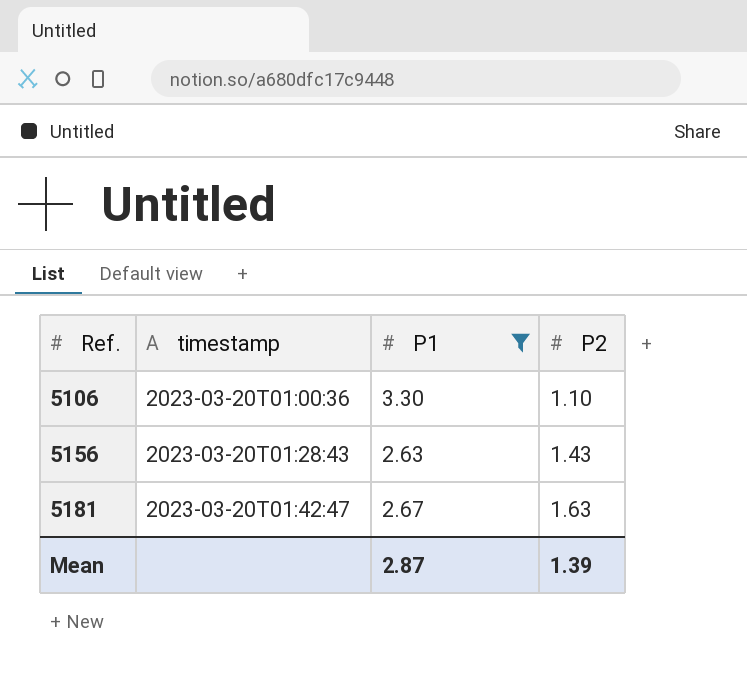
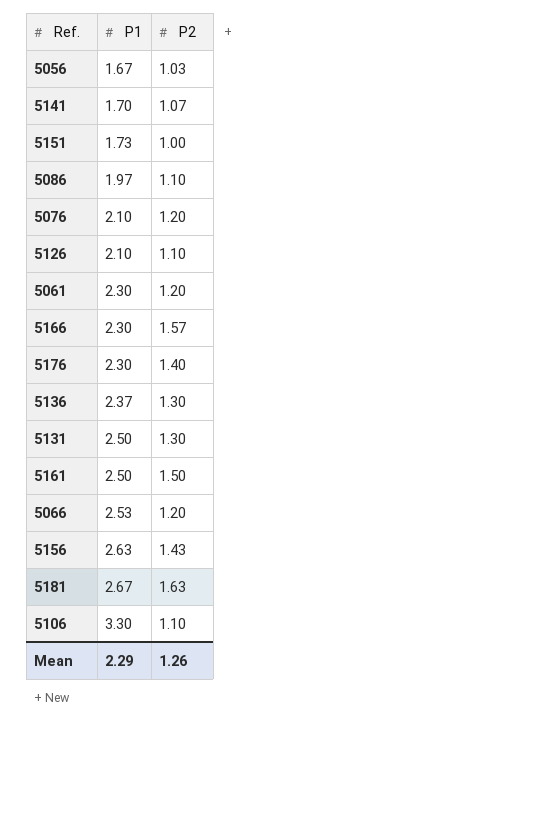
filter: P1 >= 2.63 -> none
row order: Ref. ascending -> P1 ascending
column timestamp | position: 2 -> none
Mean | P1: 2.87 -> 2.29
Mean | P2: 1.39 -> 1.26

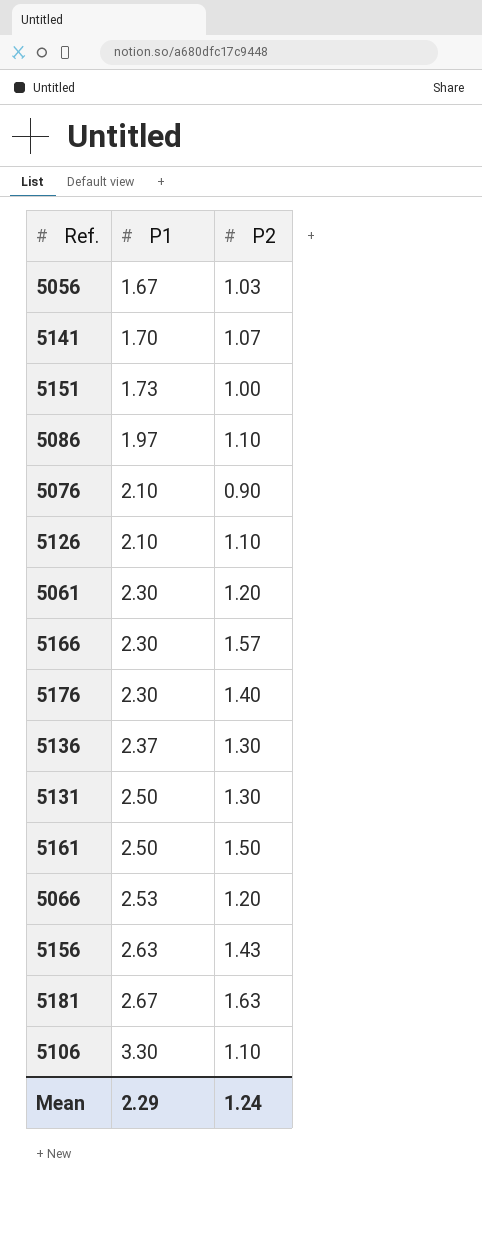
5076 | P2: 1.20 -> 0.90
Mean | P2: 1.26 -> 1.24

